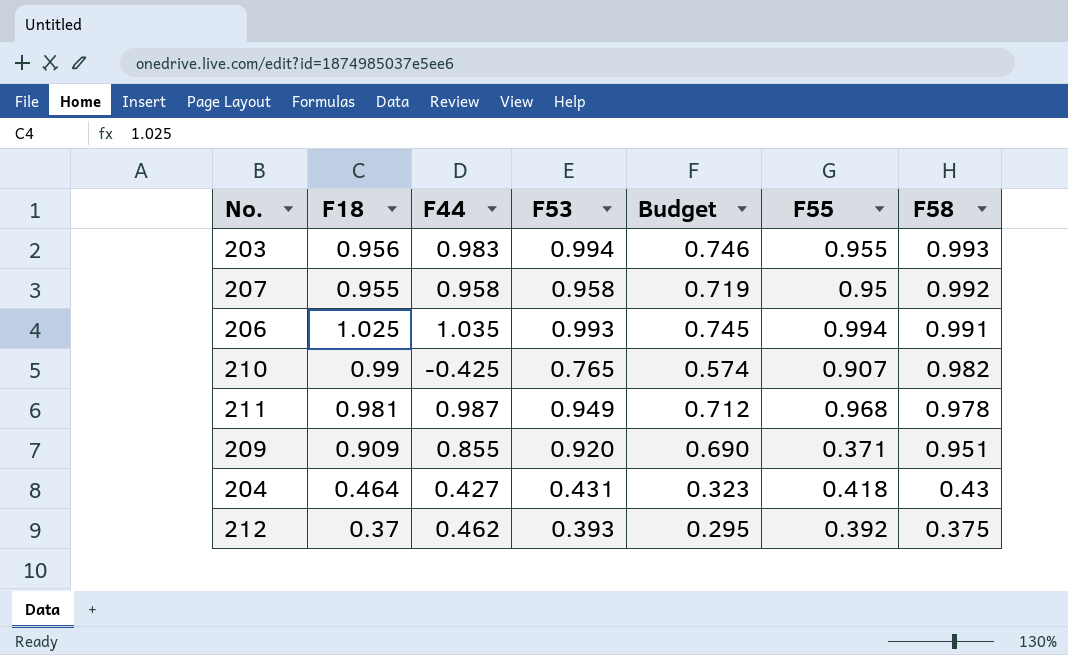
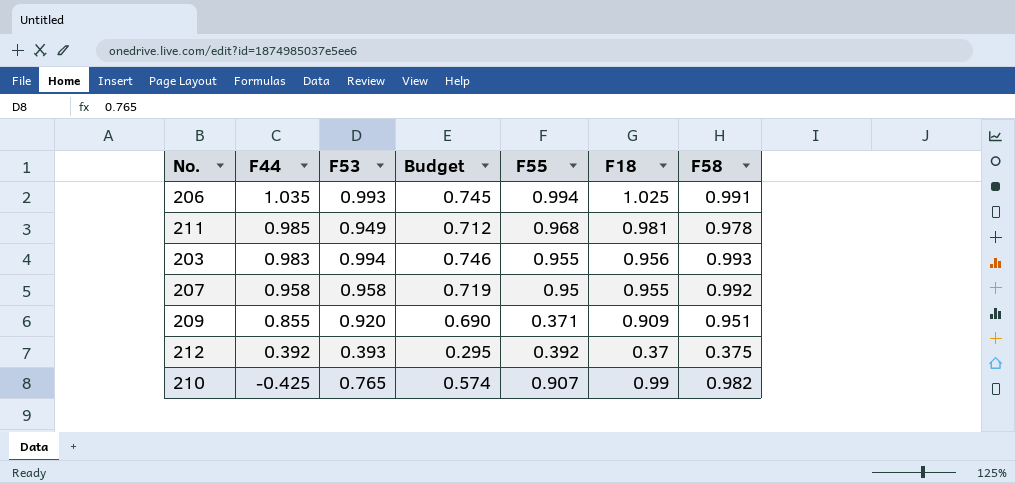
row order: F58 descending -> F44 descending
column F18 | position: 2 -> 6
row 204: 0.464 | 0.427 | 0.431 | 0.323 | 0.418 | 0.43 -> none
211 | F44: 0.987 -> 0.985
212 | F44: 0.462 -> 0.392

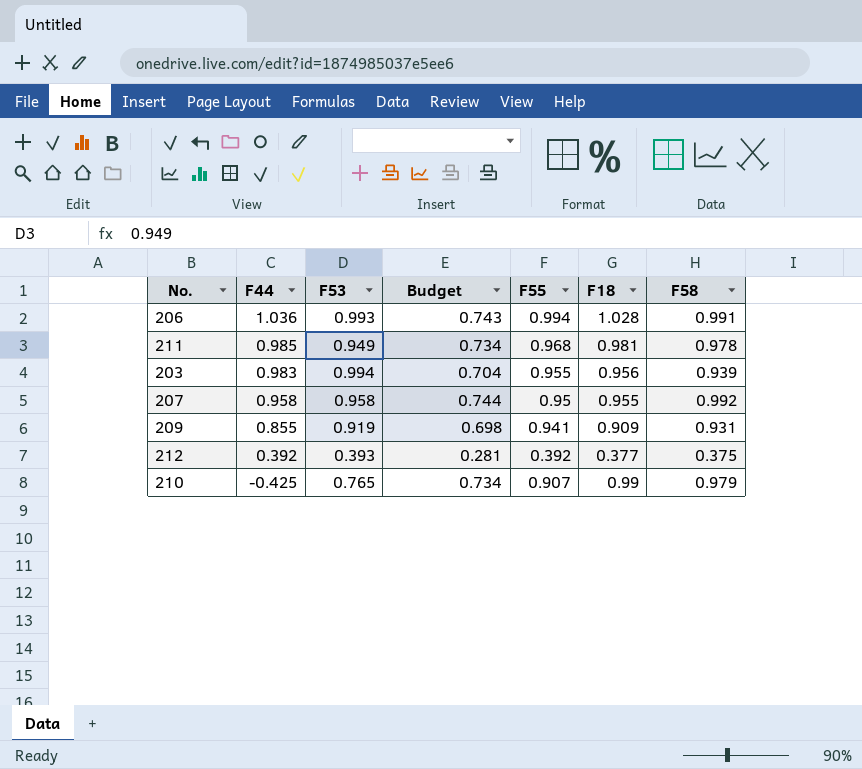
column Budget | formula: [F53] * 0.75 -> [F58] * 0.75
206 | F44: 1.035 -> 1.036
206 | F18: 1.025 -> 1.028
203 | F58: 0.993 -> 0.939
209 | F53: 0.920 -> 0.919
209 | F55: 0.371 -> 0.941
209 | F58: 0.951 -> 0.931
212 | F18: 0.37 -> 0.377
210 | F58: 0.982 -> 0.979

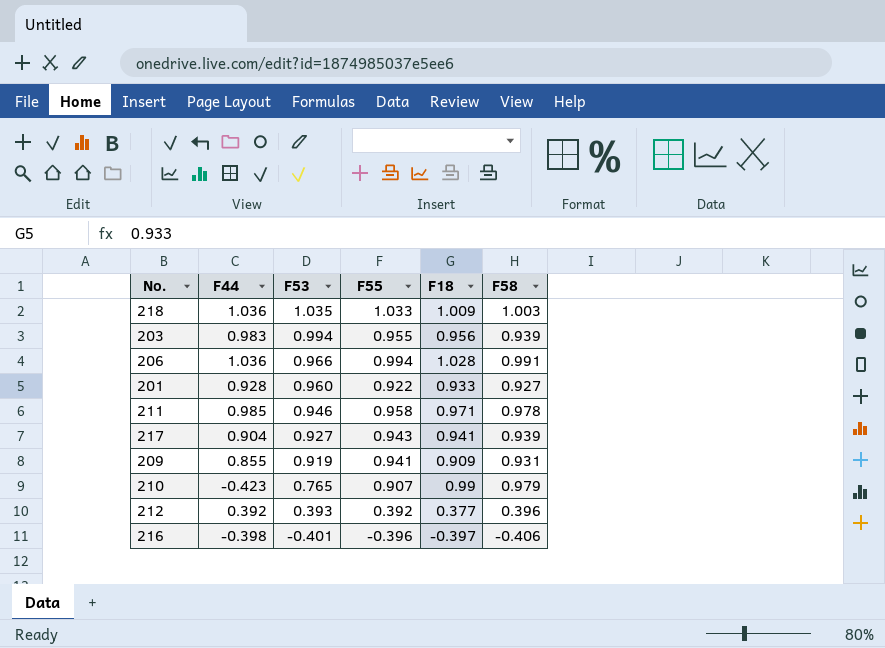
row order: F44 descending -> F53 descending
column Budget | formula: [F58] * 0.75 -> none
row 207: 0.958 | 0.958 | 0.744 | 0.95 | 0.955 | 0.992 -> none
row 218: none -> 1.036 | 1.035 | 1.033 | 1.009 | 1.003
206 | F53: 0.993 -> 0.966
row 201: none -> 0.928 | 0.960 | 0.922 | 0.933 | 0.927
211 | F53: 0.949 -> 0.946
211 | F55: 0.968 -> 0.958
211 | F18: 0.981 -> 0.971
row 217: none -> 0.904 | 0.927 | 0.943 | 0.941 | 0.939
210 | F44: -0.425 -> -0.423
212 | F58: 0.375 -> 0.396
row 216: none -> -0.398 | -0.401 | -0.396 | -0.397 | -0.406

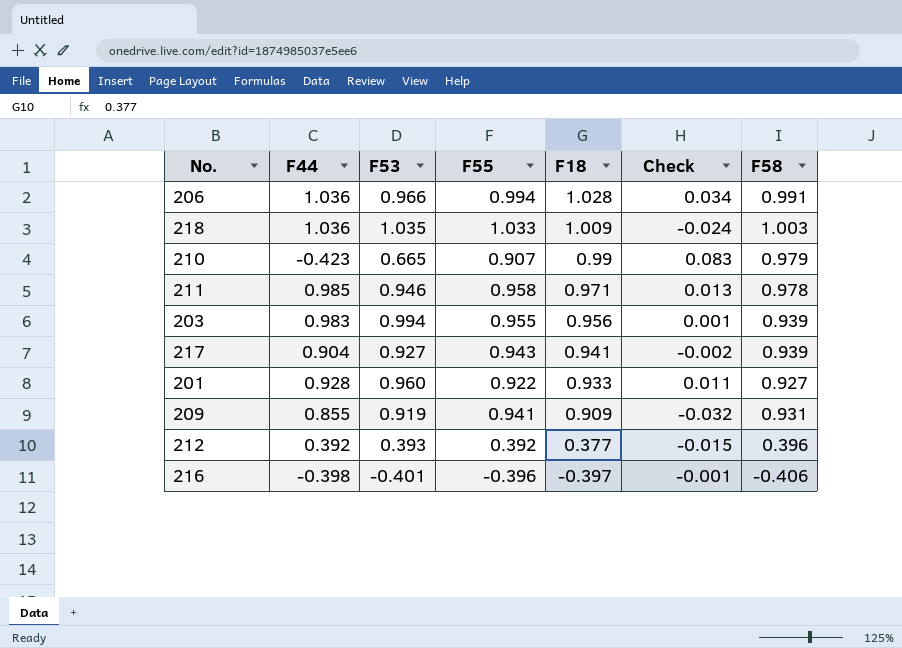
row order: F53 descending -> F18 descending
column Check | formula: none -> [F18] - [F55]
210 | F53: 0.765 -> 0.665

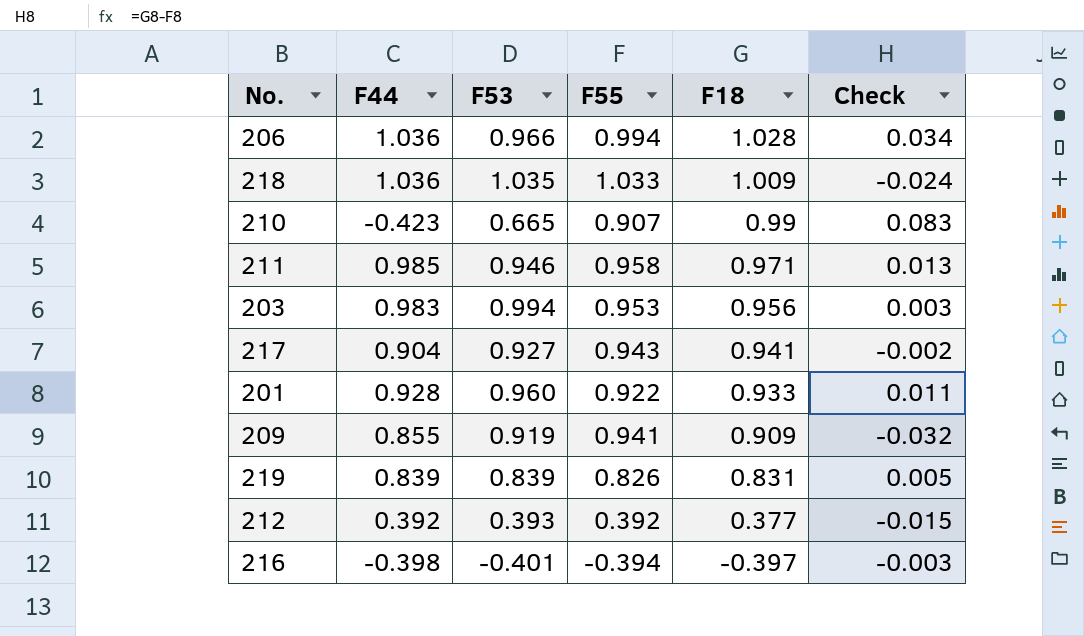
column F58 | position: 7 -> none
203 | F55: 0.955 -> 0.953
203 | Check: 0.001 -> 0.003
row 219: none -> 0.839 | 0.839 | 0.826 | 0.831 | 0.005
216 | F55: -0.396 -> -0.394
216 | Check: -0.001 -> -0.003

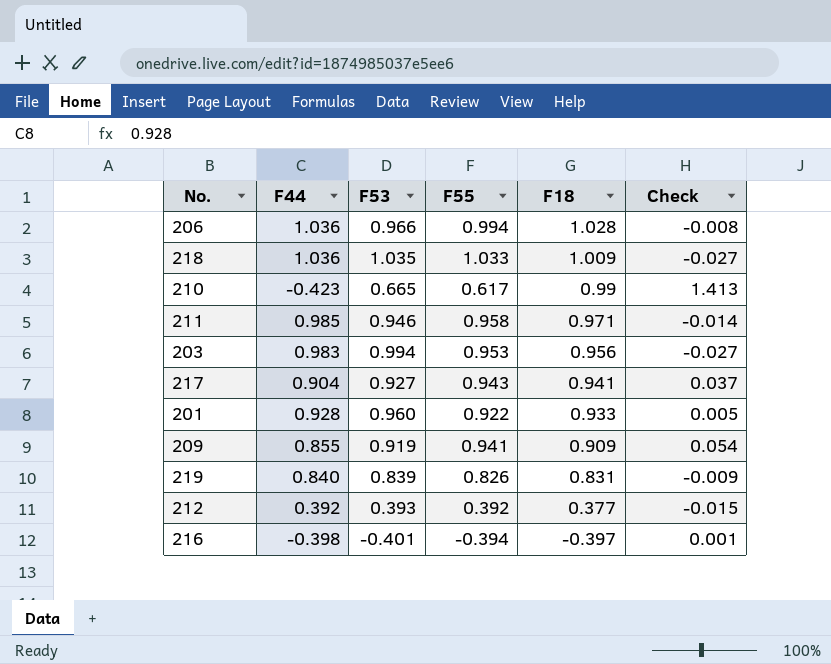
column Check | formula: [F18] - [F55] -> [F18] - [F44]
210 | F55: 0.907 -> 0.617
219 | F44: 0.839 -> 0.840

